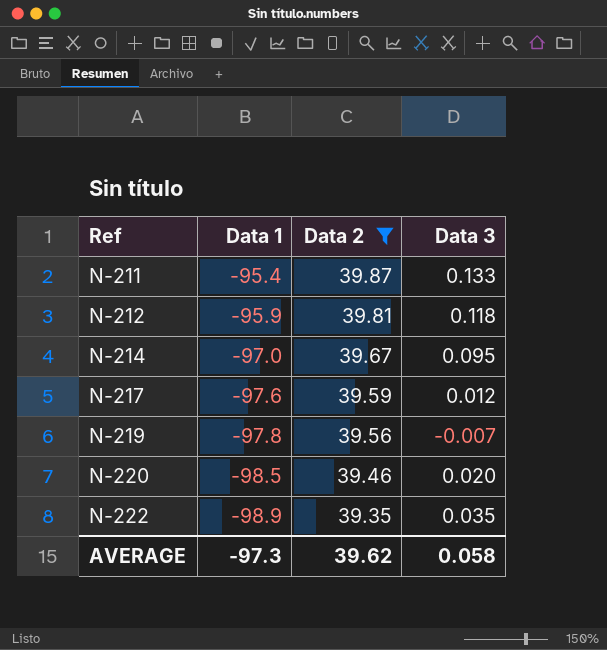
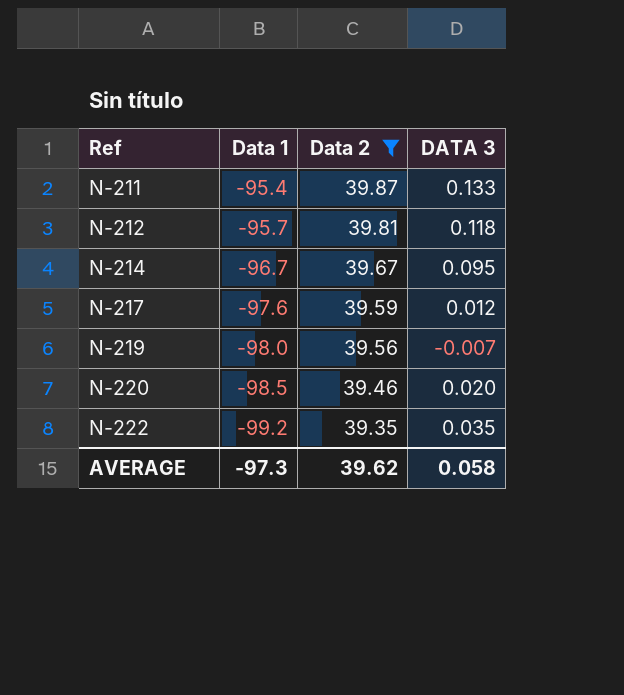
column name: Data 3 -> DATA 3
N-212 | Data 1: -95.9 -> -95.7
N-214 | Data 1: -97.0 -> -96.7
N-219 | Data 1: -97.8 -> -98.0
N-222 | Data 1: -98.9 -> -99.2

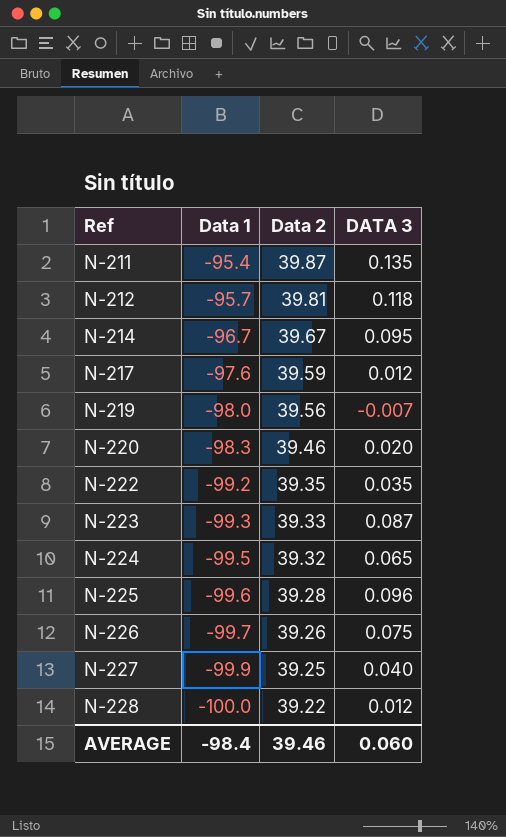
filter: Data 2 >= 39.35 -> none
N-211 | DATA 3: 0.133 -> 0.135
N-220 | Data 1: -98.5 -> -98.3
AVERAGE | Data 1: -97.3 -> -98.4
AVERAGE | Data 2: 39.62 -> 39.46
AVERAGE | DATA 3: 0.058 -> 0.060

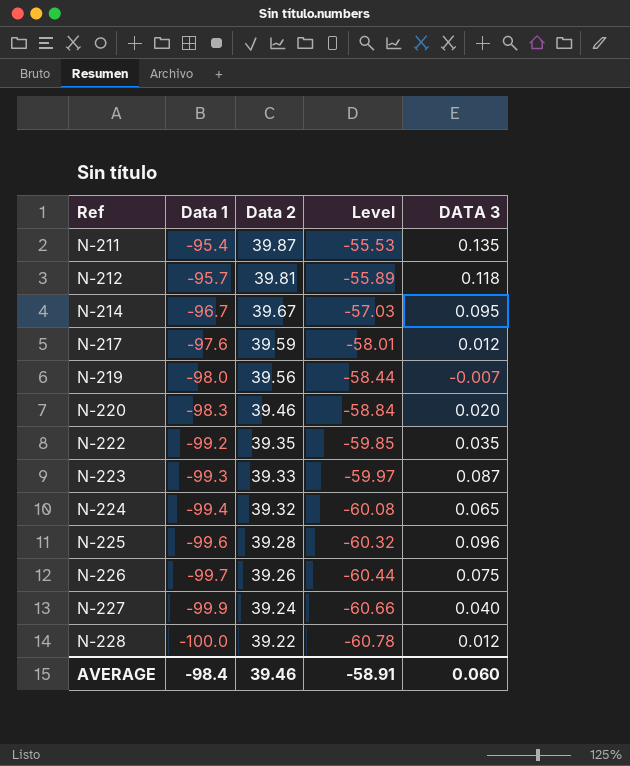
column Level | formula: none -> [Data 1] + [Data 2]
N-224 | Data 1: -99.5 -> -99.4
N-227 | Data 2: 39.25 -> 39.24

